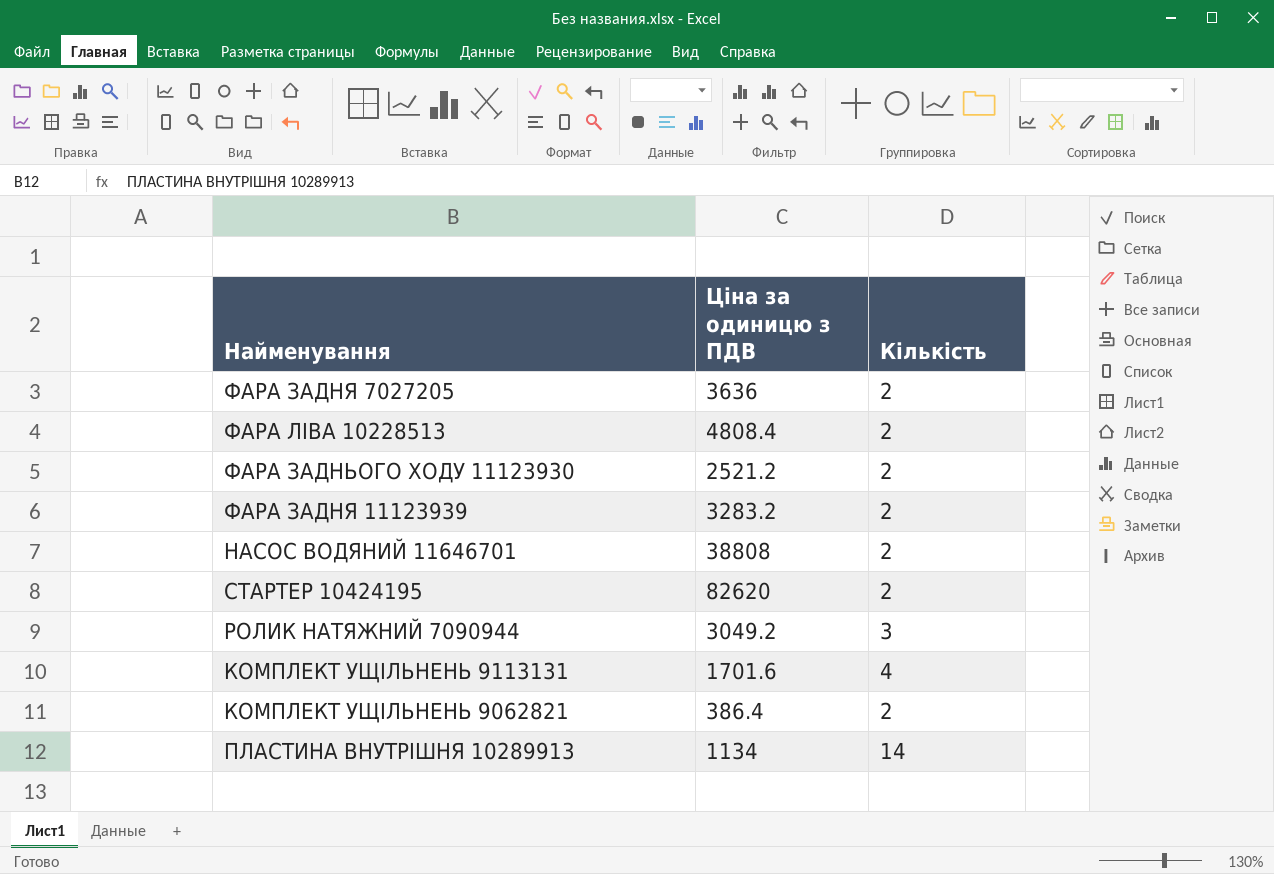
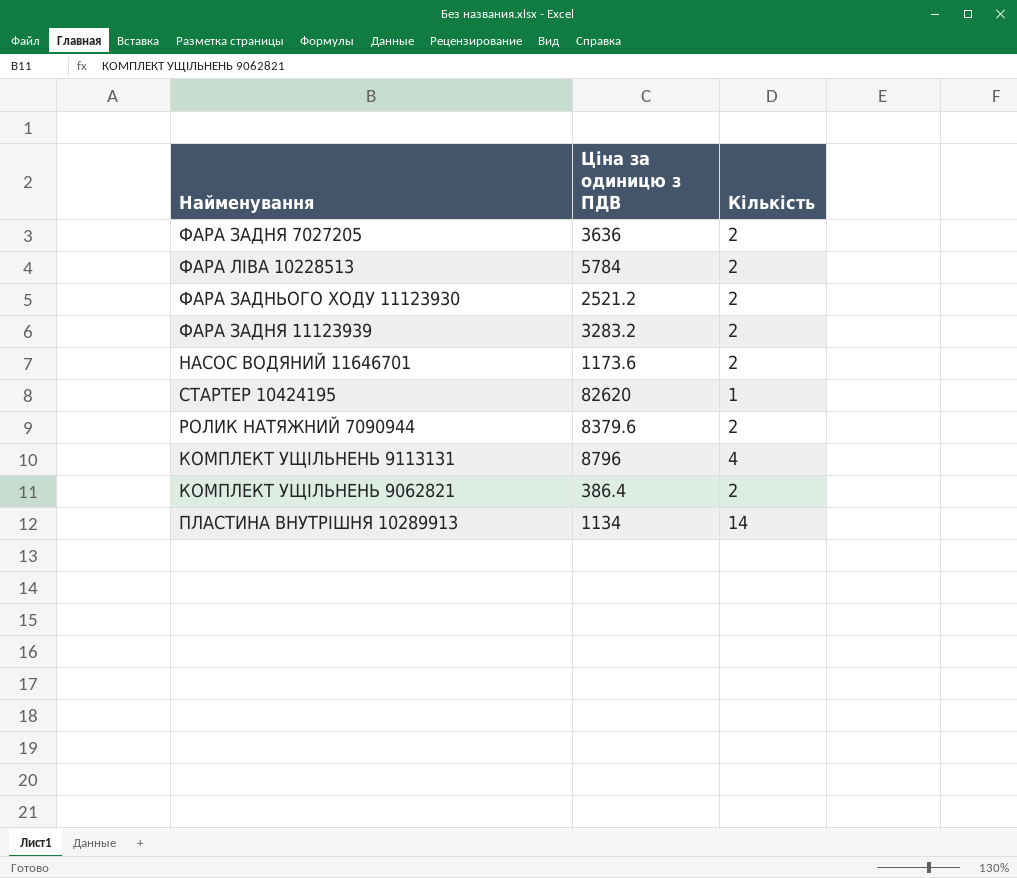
ФАРА ЛІВА 10228513 | Ціна за одиницю з ПДВ: 4808.4 -> 5784
НАСОС ВОДЯНИЙ 11646701 | Ціна за одиницю з ПДВ: 38808 -> 1173.6
СТАРТЕР 10424195 | Кількість: 2 -> 1
РОЛИК НАТЯЖНИЙ 7090944 | Ціна за одиницю з ПДВ: 3049.2 -> 8379.6
РОЛИК НАТЯЖНИЙ 7090944 | Кількість: 3 -> 2
КОМПЛЕКТ УЩІЛЬНЕНЬ 9113131 | Ціна за одиницю з ПДВ: 1701.6 -> 8796

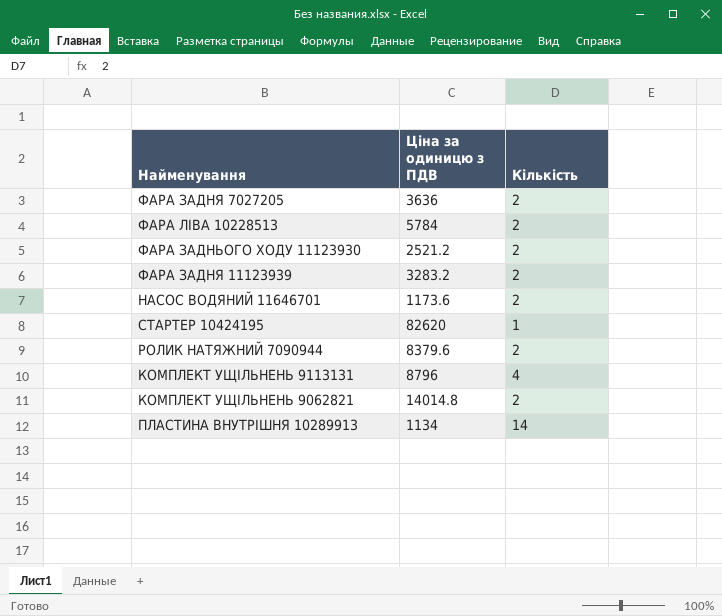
КОМПЛЕКТ УЩІЛЬНЕНЬ 9062821 | Ціна за одиницю з ПДВ: 386.4 -> 14014.8

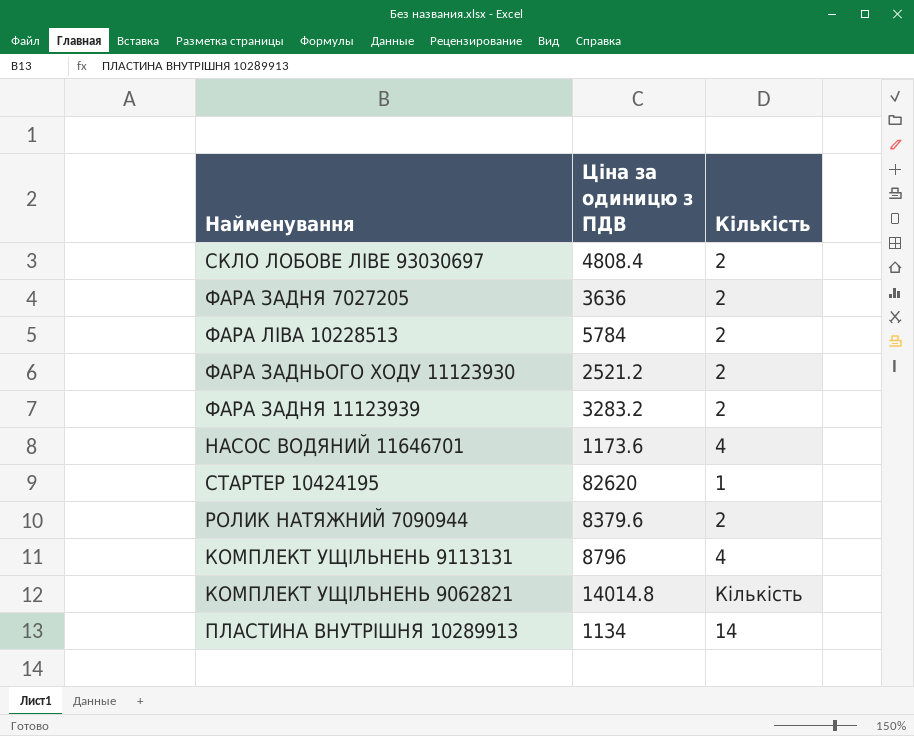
row СКЛО ЛОБОВЕ ЛІВЕ 93030697: none -> 4808.4 | 2
НАСОС ВОДЯНИЙ 11646701 | Кількість: 2 -> 4
КОМПЛЕКТ УЩІЛЬНЕНЬ 9062821 | Кількість: 2 -> Кількість

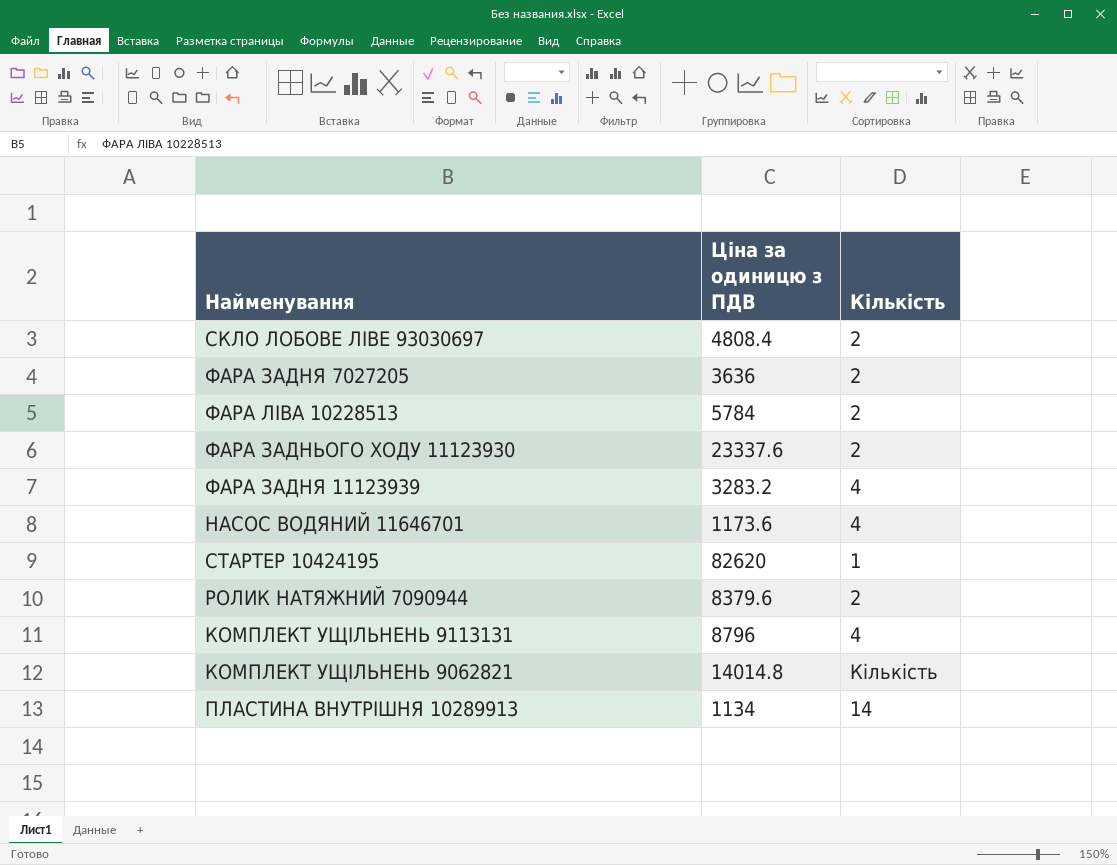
ФАРА ЗАДНЬОГО ХОДУ 11123930 | Ціна за одиницю з ПДВ: 2521.2 -> 23337.6
ФАРА ЗАДНЯ 11123939 | Кількість: 2 -> 4

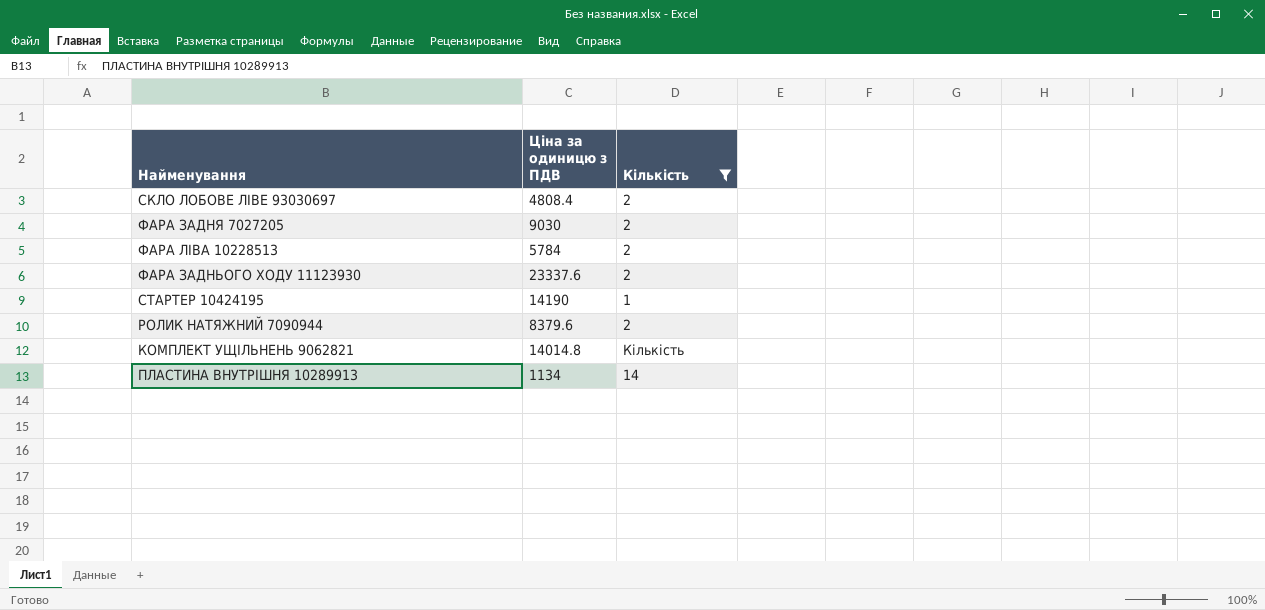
filter: none -> Кількість != 4
ФАРА ЗАДНЯ 7027205 | Ціна за одиницю з ПДВ: 3636 -> 9030
СТАРТЕР 10424195 | Ціна за одиницю з ПДВ: 82620 -> 14190

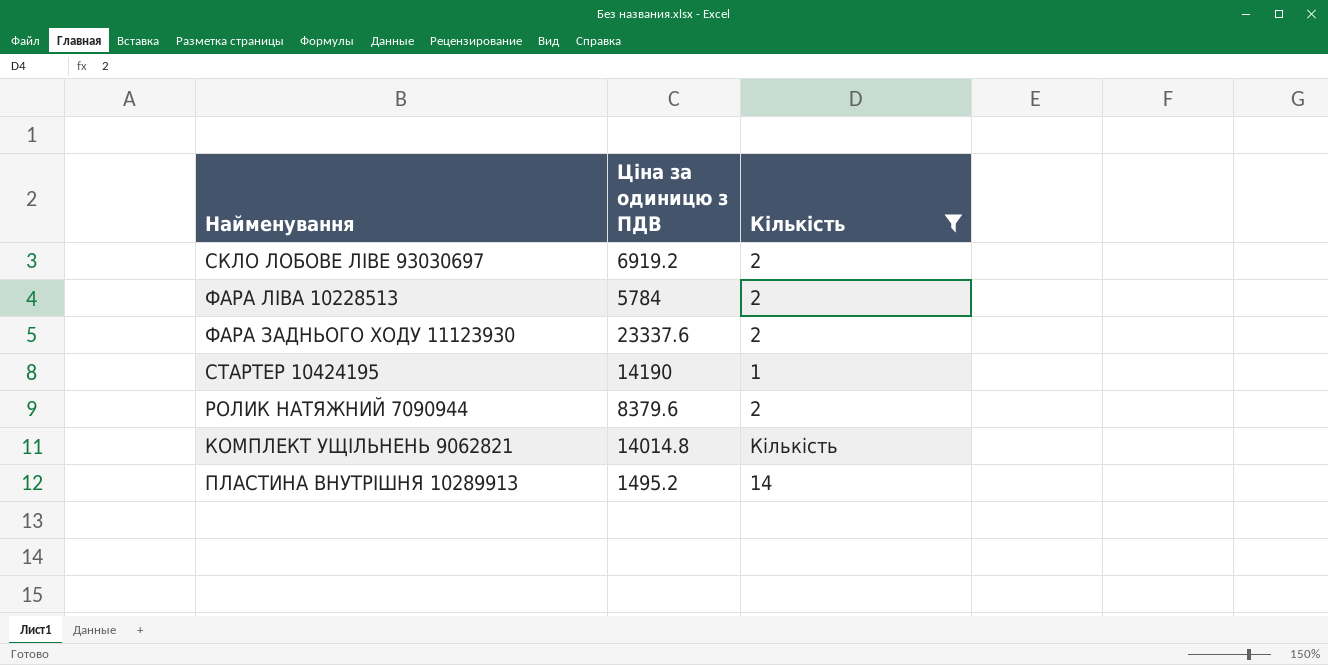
row ФАРА ЗАДНЯ 7027205: 9030 | 2 -> none
СКЛО ЛОБОВЕ ЛІВЕ 93030697 | Ціна за одиницю з ПДВ: 4808.4 -> 6919.2
ПЛАСТИНА ВНУТРІШНЯ 10289913 | Ціна за одиницю з ПДВ: 1134 -> 1495.2

